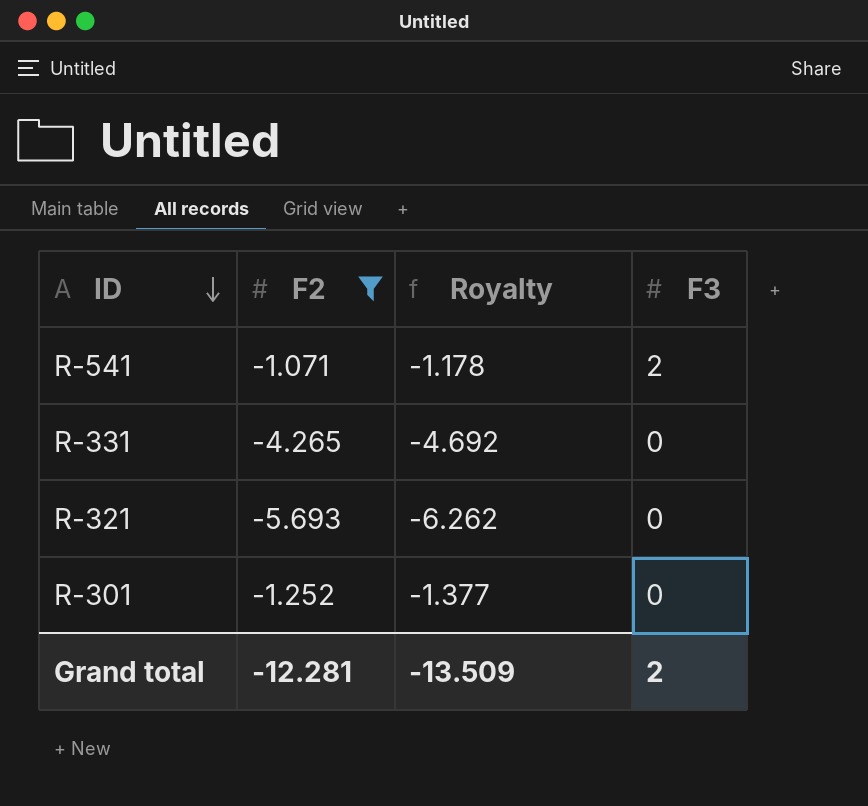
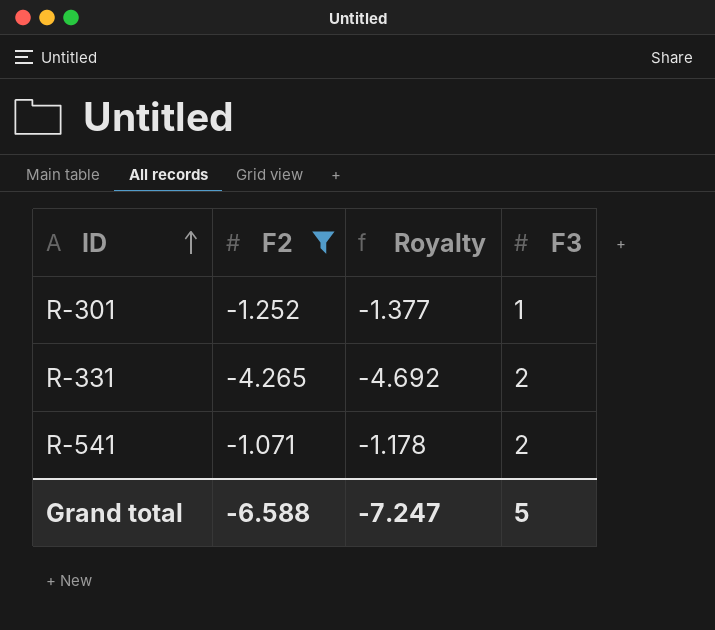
row order: ID descending -> ID ascending
row R-321: -5.693 | -6.262 | 0 -> none
R-301 | F3: 0 -> 1
R-331 | F3: 0 -> 2
Grand total | F2: -12.281 -> -6.588
Grand total | Royalty: -13.509 -> -7.247
Grand total | F3: 2 -> 5

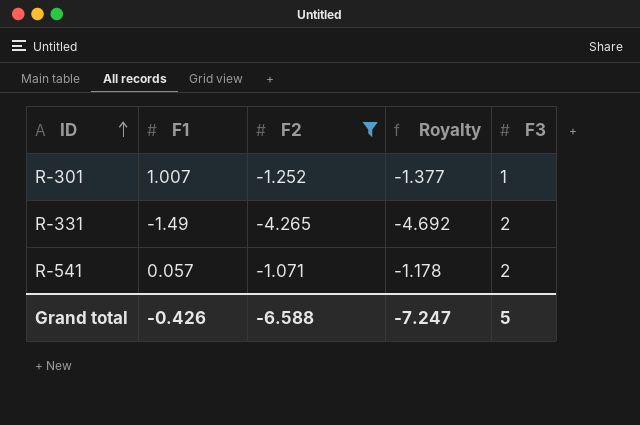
column F1 | position: none -> 2

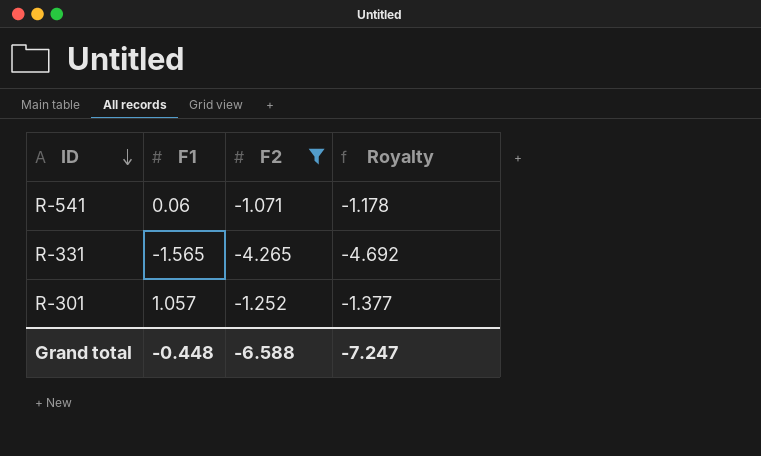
row order: ID ascending -> ID descending
column F3 | position: 5 -> none
R-541 | F1: 0.057 -> 0.06
R-331 | F1: -1.49 -> -1.565
R-301 | F1: 1.007 -> 1.057
Grand total | F1: -0.426 -> -0.448

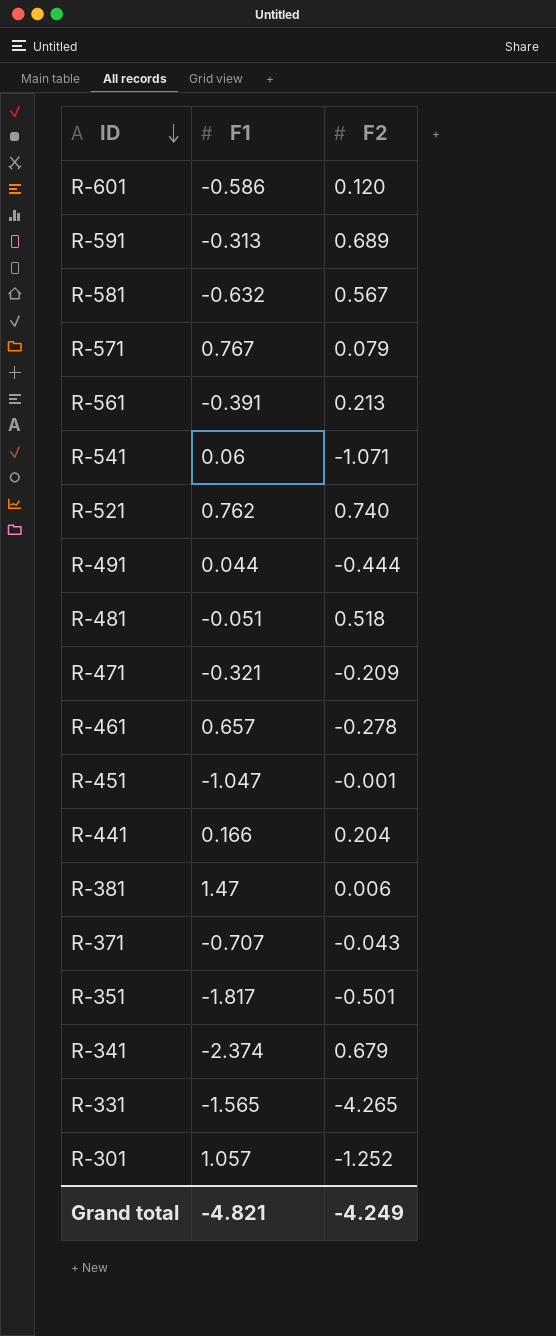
filter: F2 <= -1.071 -> none
column Royalty | formula: [F2] * 1.1 -> none
Grand total | F1: -0.448 -> -4.821
Grand total | F2: -6.588 -> -4.249

